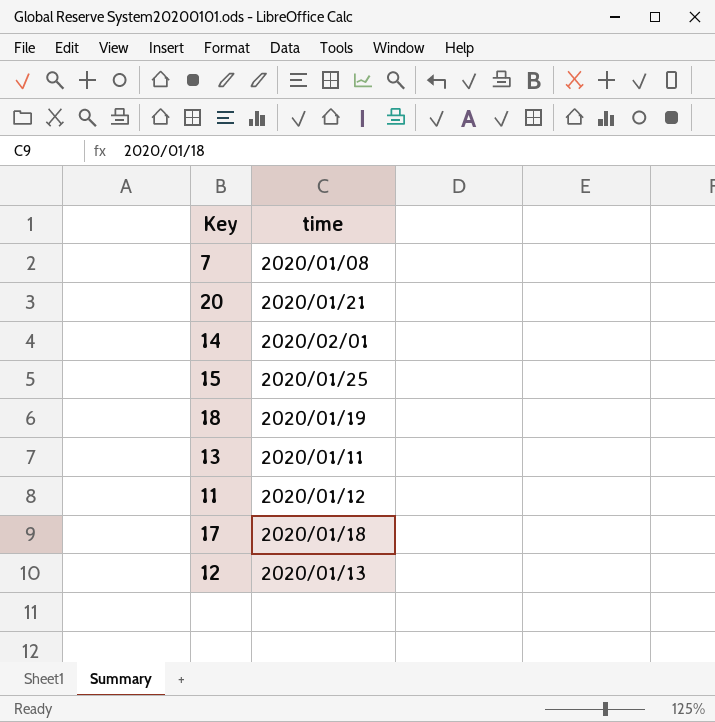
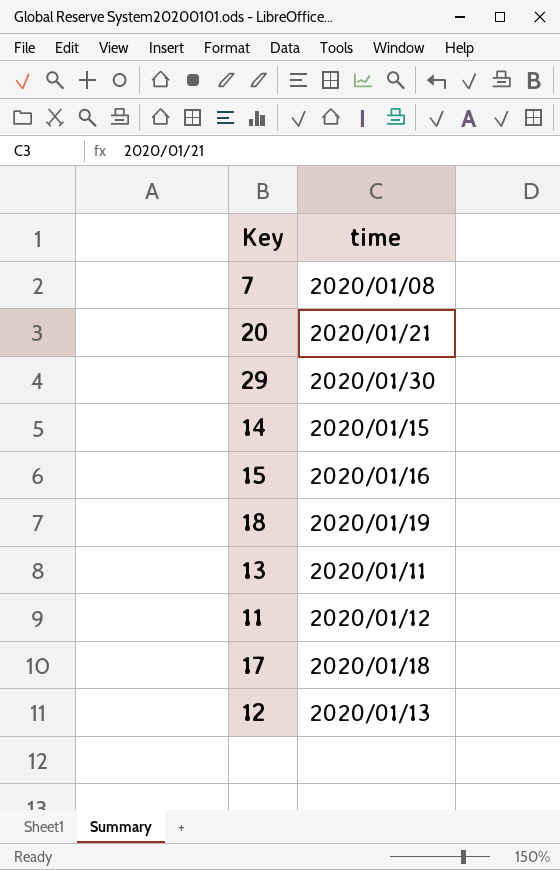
row 29: none -> 2020/01/30
14 | time: 2020/02/01 -> 2020/01/15
15 | time: 2020/01/25 -> 2020/01/16

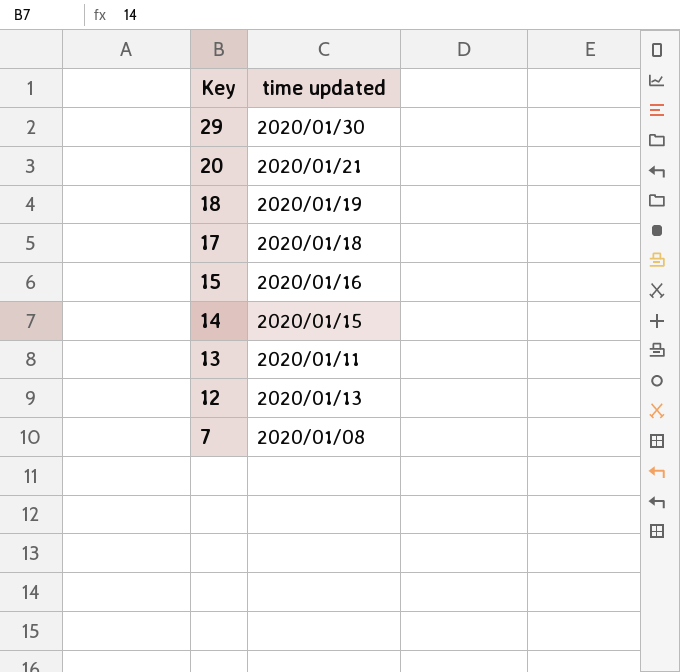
row order: none -> Key descending
column name: time -> time updated
row 11: 2020/01/12 -> none

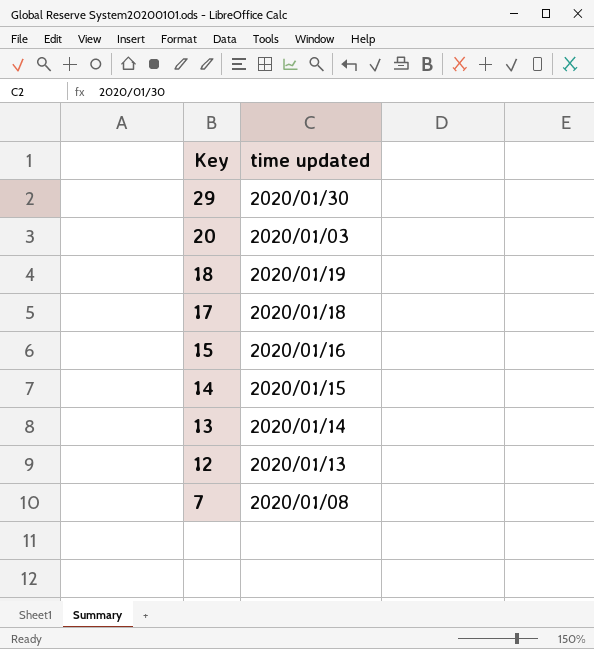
20 | time updated: 2020/01/21 -> 2020/01/03
13 | time updated: 2020/01/11 -> 2020/01/14

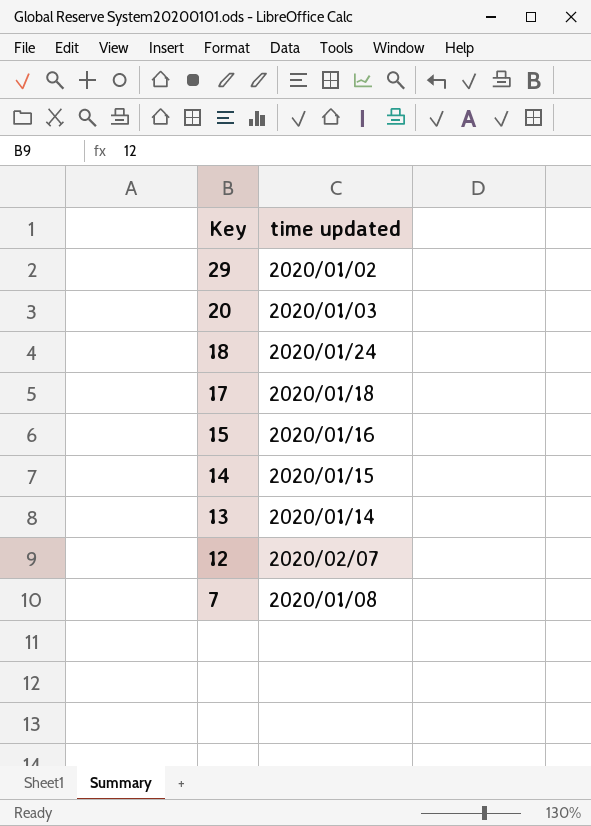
29 | time updated: 2020/01/30 -> 2020/01/02
18 | time updated: 2020/01/19 -> 2020/01/24
12 | time updated: 2020/01/13 -> 2020/02/07

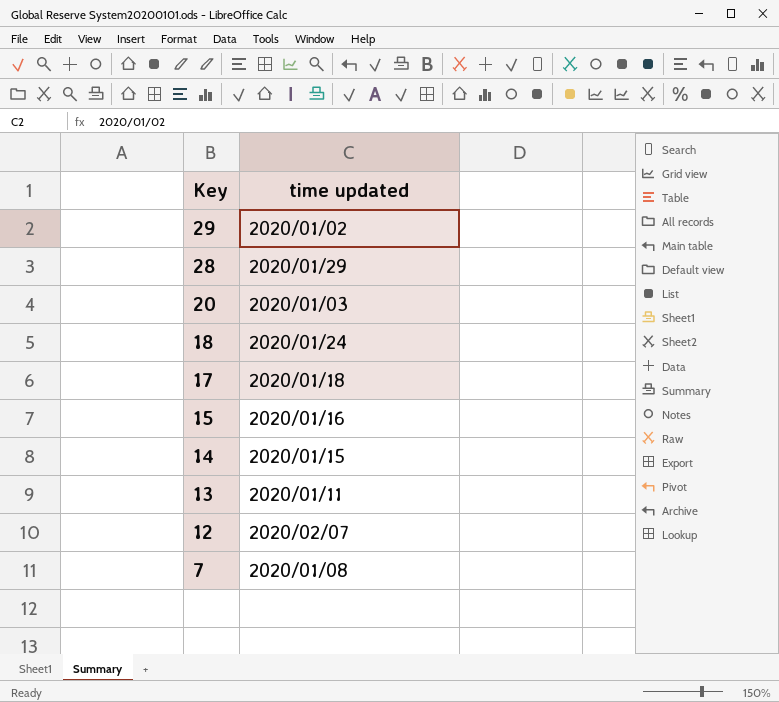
row 28: none -> 2020/01/29
13 | time updated: 2020/01/14 -> 2020/01/11

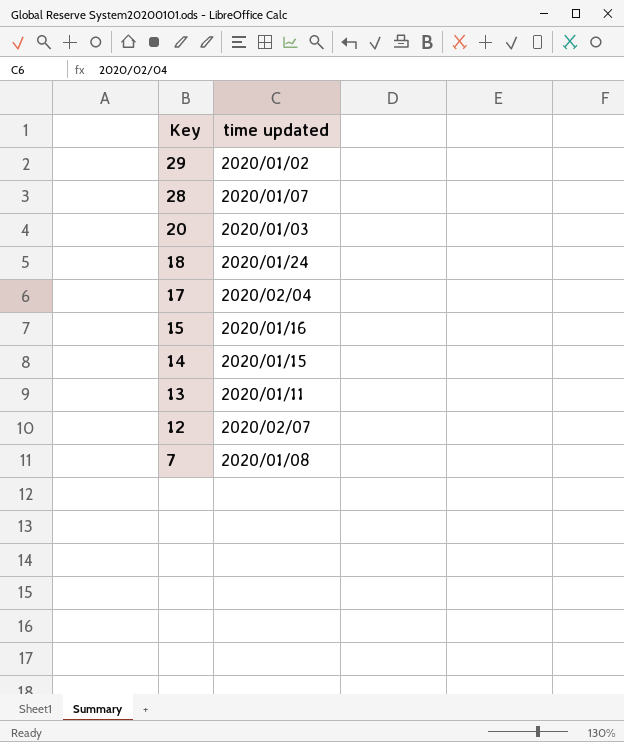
28 | time updated: 2020/01/29 -> 2020/01/07
17 | time updated: 2020/01/18 -> 2020/02/04

